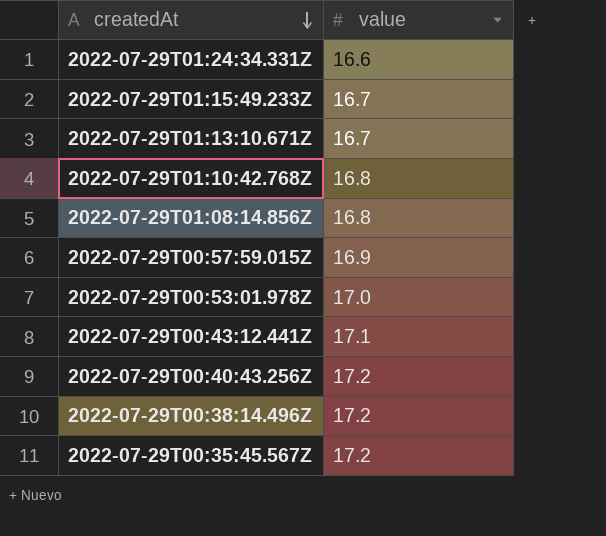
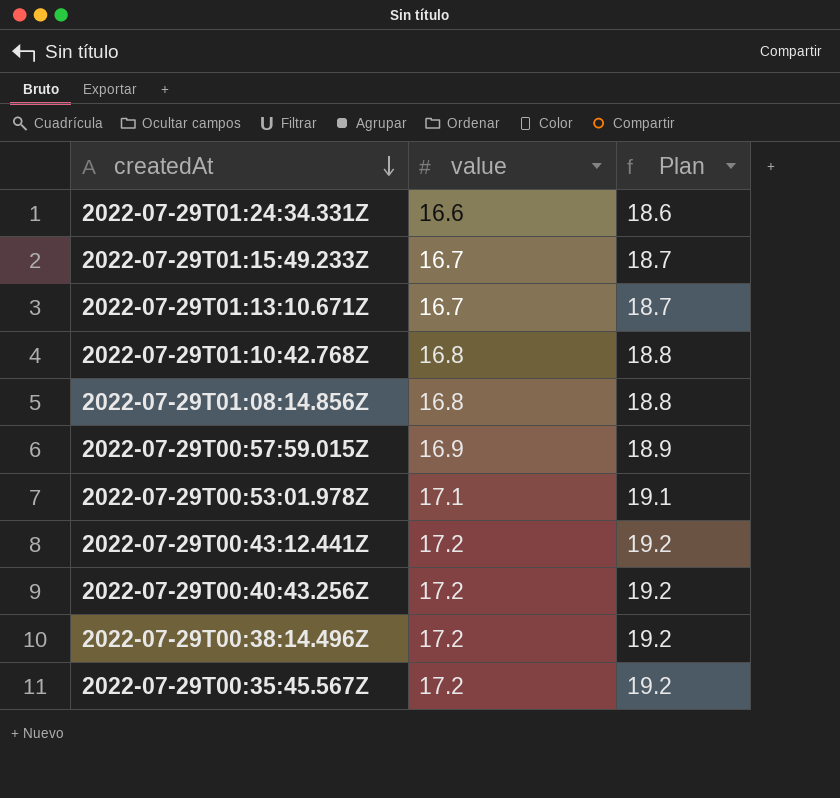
column Plan | formula: none -> [value] + 2
2022-07-29T00:53:01.978Z | value: 17.0 -> 17.1
2022-07-29T00:43:12.441Z | value: 17.1 -> 17.2

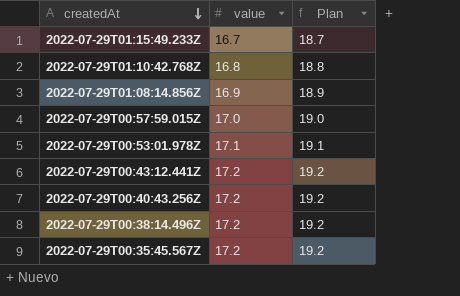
row 2022-07-29T01:24:34.331Z: 16.6 | 18.6 -> none
row 2022-07-29T01:13:10.671Z: 16.7 | 18.7 -> none
2022-07-29T01:08:14.856Z | value: 16.8 -> 16.9
2022-07-29T01:08:14.856Z | Plan: 18.8 -> 18.9
2022-07-29T00:57:59.015Z | value: 16.9 -> 17.0
2022-07-29T00:57:59.015Z | Plan: 18.9 -> 19.0

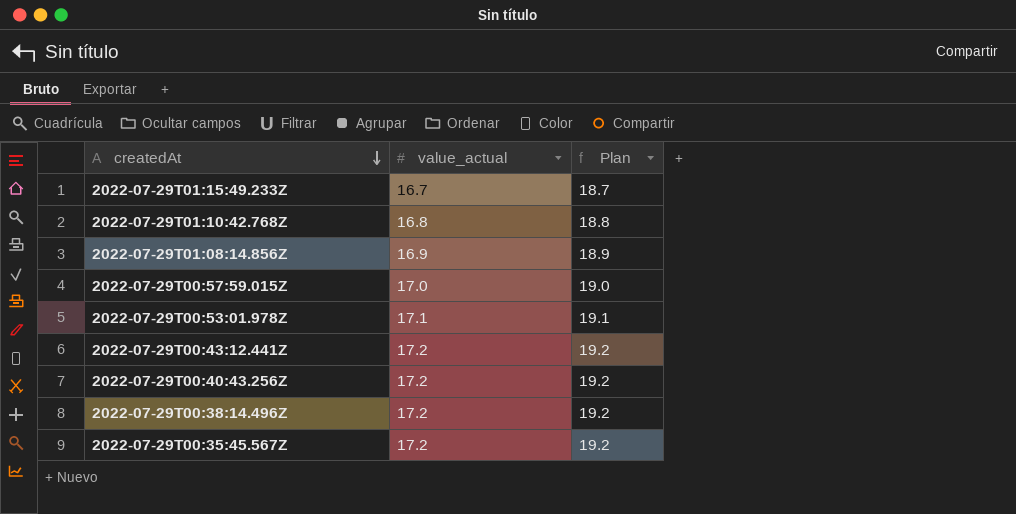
column name: value -> value_actual

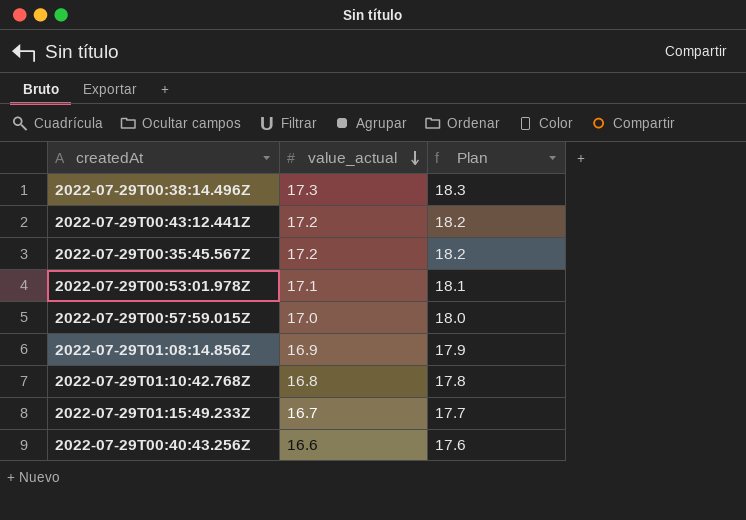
row order: createdAt descending -> value_actual descending
column Plan | formula: [value_actual] + 2 -> [value_actual] + 1
2022-07-29T00:38:14.496Z | value_actual: 17.2 -> 17.3
2022-07-29T00:40:43.256Z | value_actual: 17.2 -> 16.6

